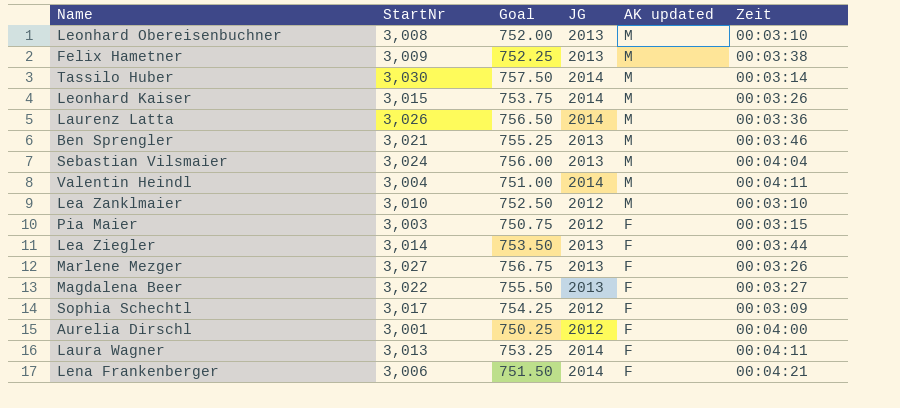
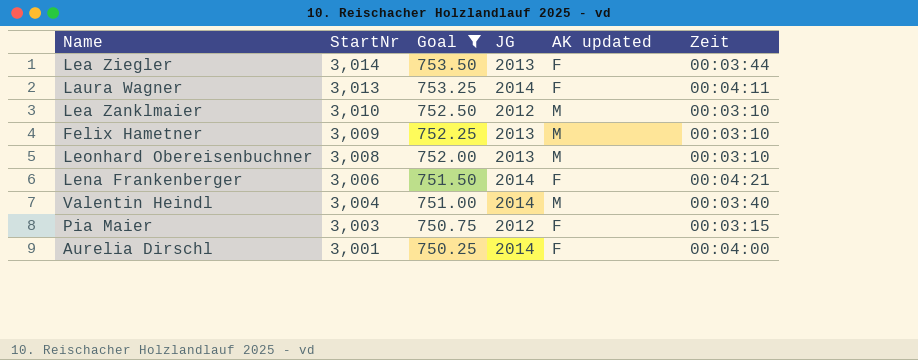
filter: none -> Goal <= 753.50
row order: AK updated descending -> StartNr descending
Felix Hametner | Zeit: 00:03:38 -> 00:03:10
Valentin Heindl | Zeit: 00:04:11 -> 00:03:40
Aurelia Dirschl | JG: 2012 -> 2014

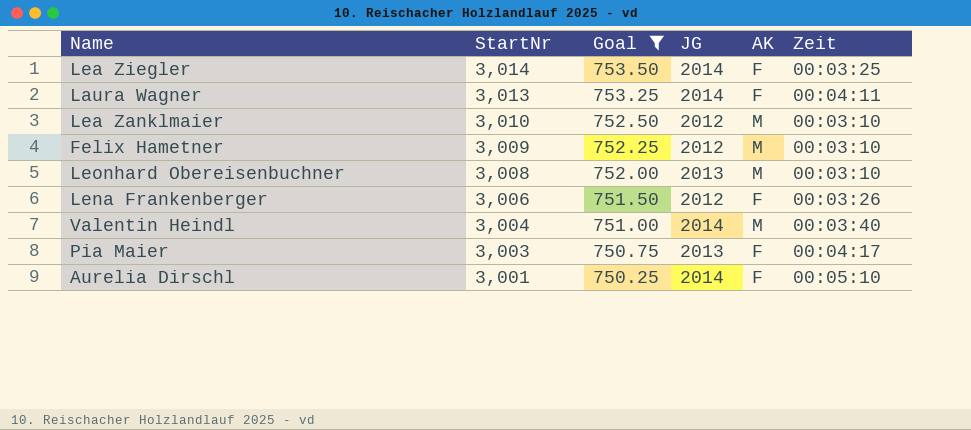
column name: AK updated -> AK
Lea Ziegler | JG: 2013 -> 2014
Lea Ziegler | Zeit: 00:03:44 -> 00:03:25
Felix Hametner | JG: 2013 -> 2012
Lena Frankenberger | JG: 2014 -> 2012
Lena Frankenberger | Zeit: 00:04:21 -> 00:03:26
Pia Maier | JG: 2012 -> 2013
Pia Maier | Zeit: 00:03:15 -> 00:04:17
Aurelia Dirschl | Zeit: 00:04:00 -> 00:05:10

